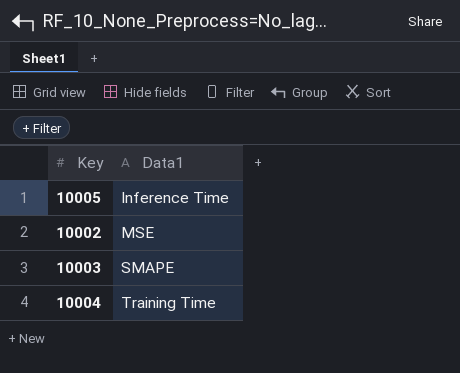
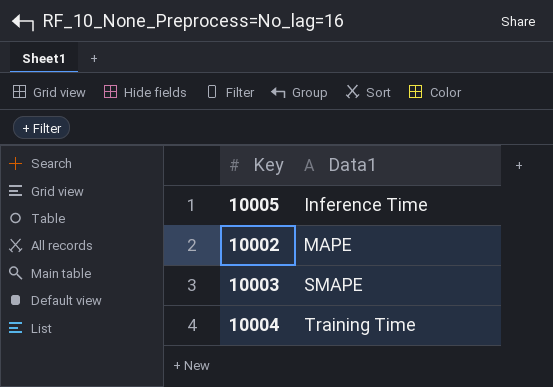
10002 | Data1: MSE -> MAPE

